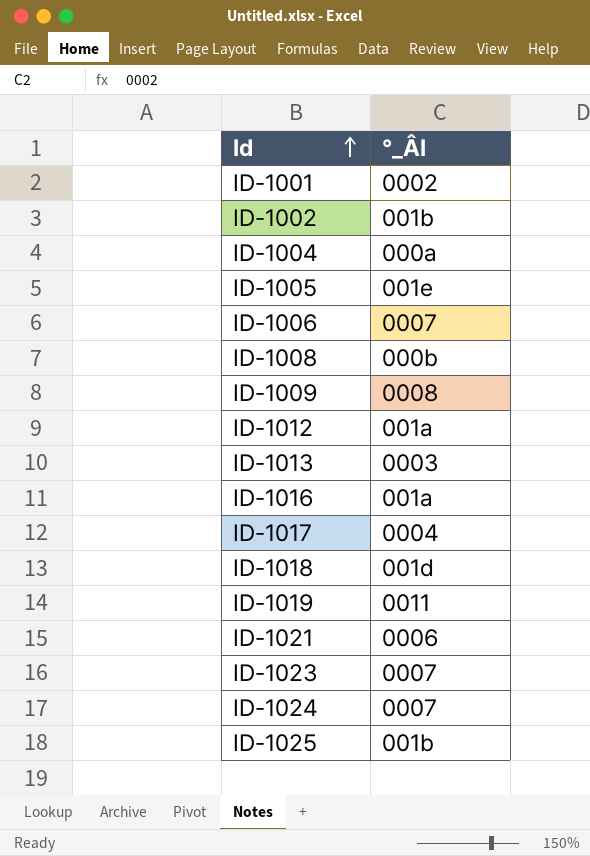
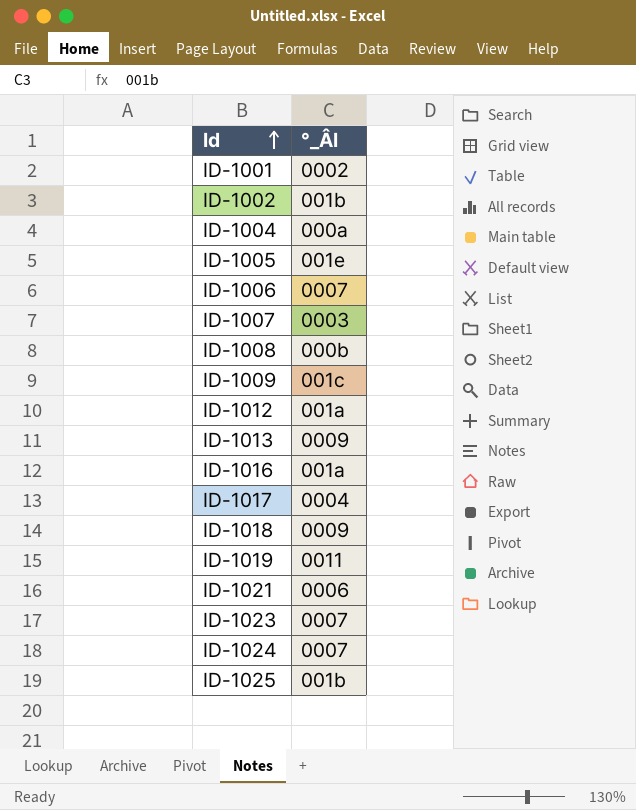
row ID-1007: none -> 0003
ID-1009 | °_ÂI: 0008 -> 001c
ID-1013 | °_ÂI: 0003 -> 0009
ID-1018 | °_ÂI: 001d -> 0009

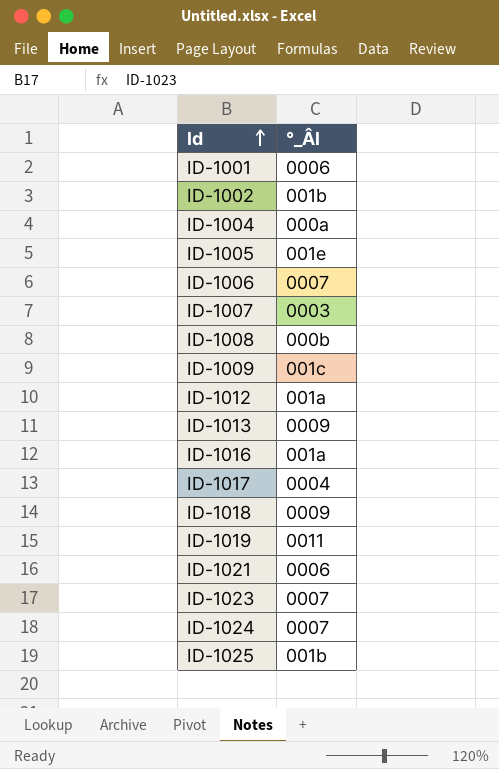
ID-1001 | °_ÂI: 0002 -> 0006

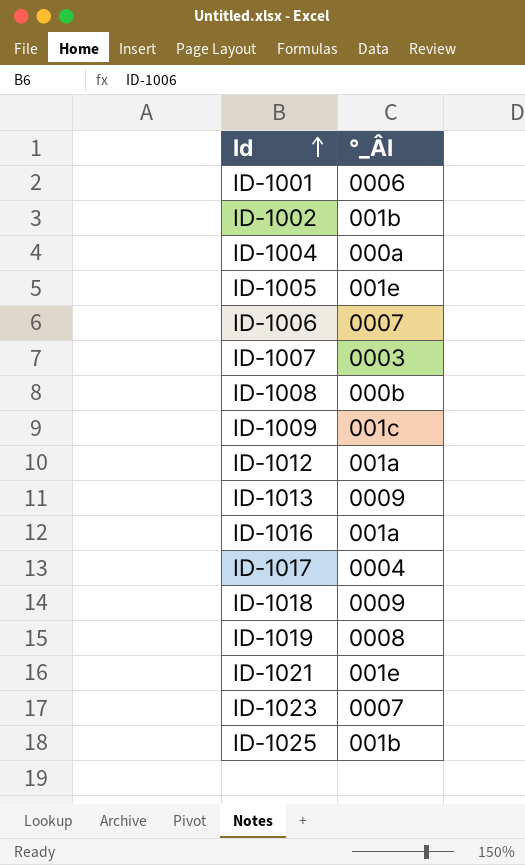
row ID-1024: 0007 -> none
ID-1019 | °_ÂI: 0011 -> 0008
ID-1021 | °_ÂI: 0006 -> 001e

